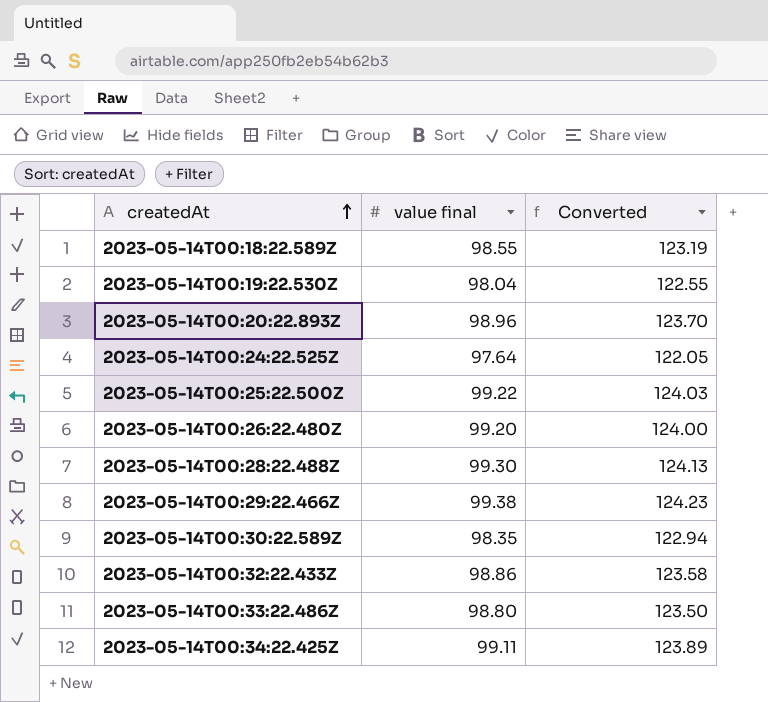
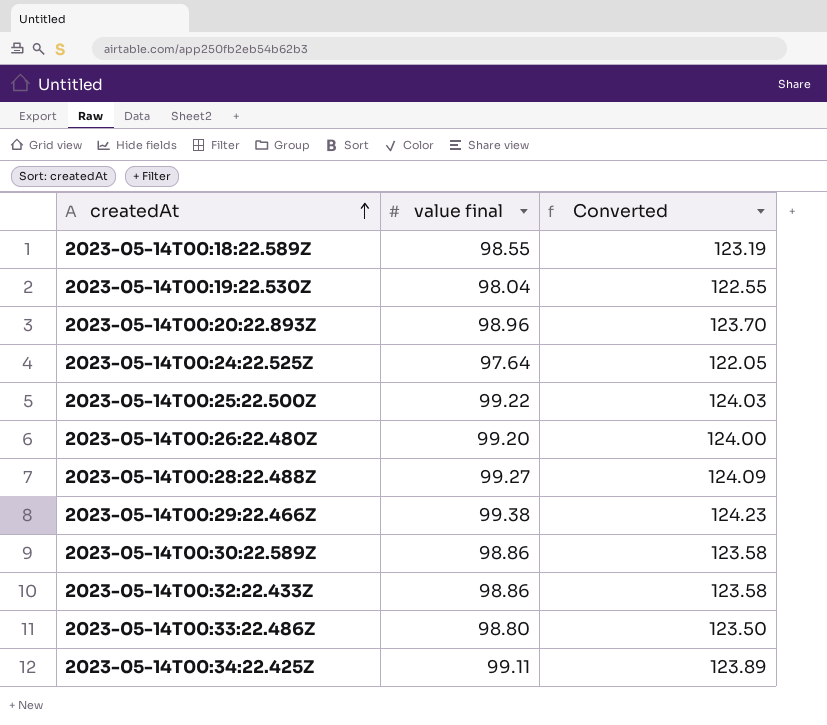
2023-05-14T00:28:22.488Z | value final: 99.30 -> 99.27
2023-05-14T00:28:22.488Z | Converted: 124.13 -> 124.09
2023-05-14T00:30:22.589Z | value final: 98.35 -> 98.86
2023-05-14T00:30:22.589Z | Converted: 122.94 -> 123.58

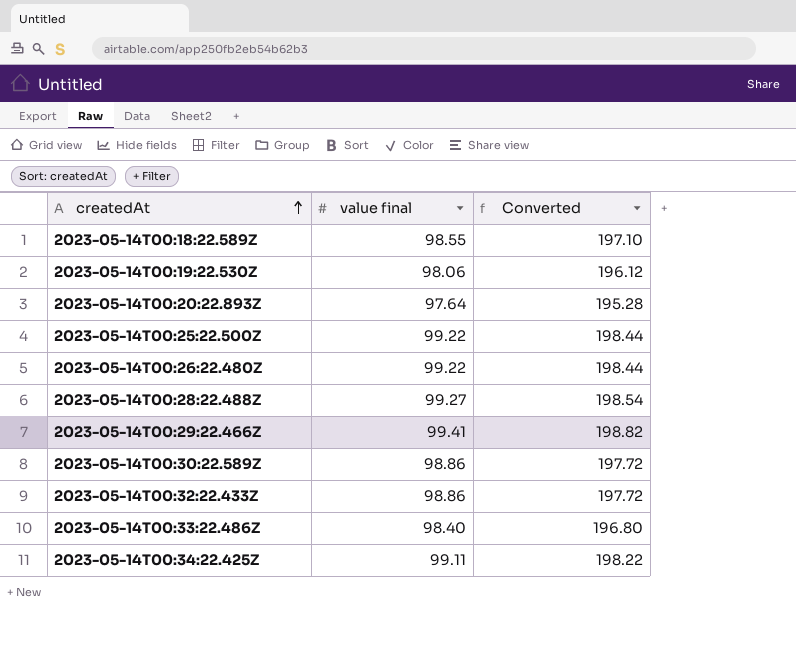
column Converted | formula: [value final] * 1.25 -> [value final] * 2
row 2023-05-14T00:24:22.525Z: 97.64 | 122.05 -> none
2023-05-14T00:19:22.530Z | value final: 98.04 -> 98.06
2023-05-14T00:20:22.893Z | value final: 98.96 -> 97.64
2023-05-14T00:26:22.480Z | value final: 99.20 -> 99.22
2023-05-14T00:29:22.466Z | value final: 99.38 -> 99.41
2023-05-14T00:33:22.486Z | value final: 98.80 -> 98.40

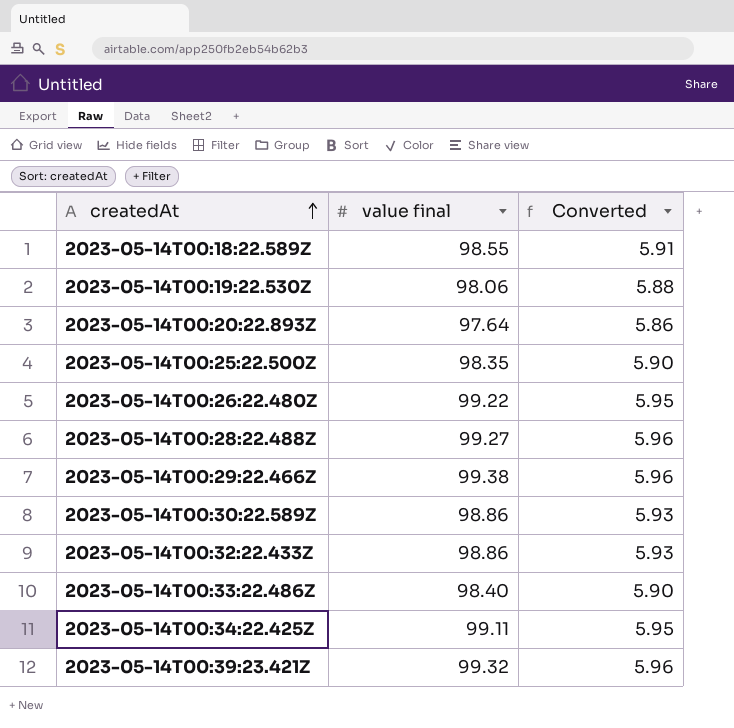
column Converted | formula: [value final] * 2 -> [value final] * 0.06
2023-05-14T00:25:22.500Z | value final: 99.22 -> 98.35
2023-05-14T00:29:22.466Z | value final: 99.41 -> 99.38
row 2023-05-14T00:39:23.421Z: none -> 99.32 | 5.96

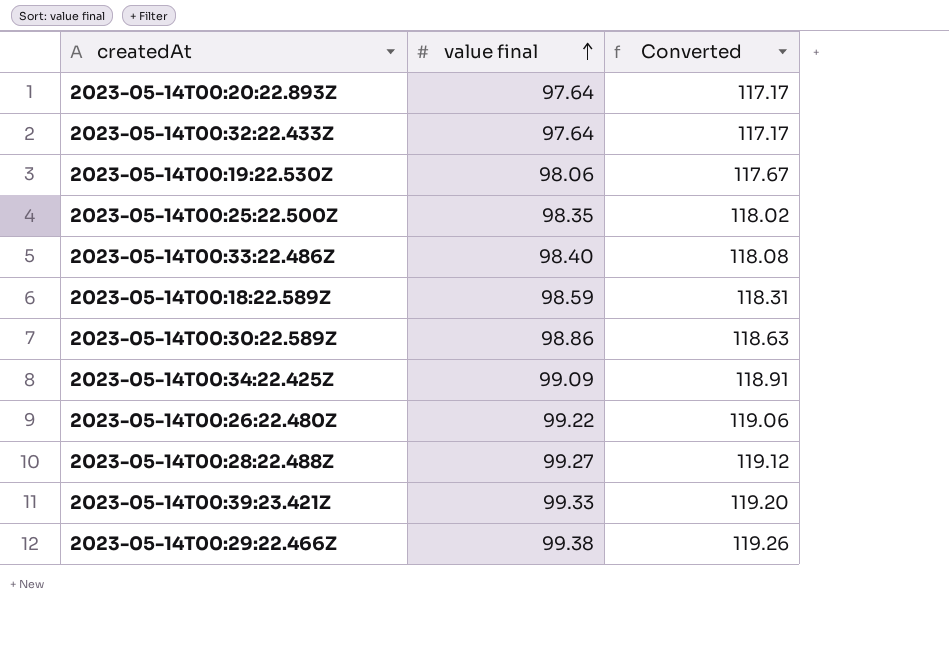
row order: createdAt ascending -> value final ascending
column Converted | formula: [value final] * 0.06 -> [value final] * 1.2
2023-05-14T00:32:22.433Z | value final: 98.86 -> 97.64
2023-05-14T00:18:22.589Z | value final: 98.55 -> 98.59
2023-05-14T00:34:22.425Z | value final: 99.11 -> 99.09
2023-05-14T00:39:23.421Z | value final: 99.32 -> 99.33

